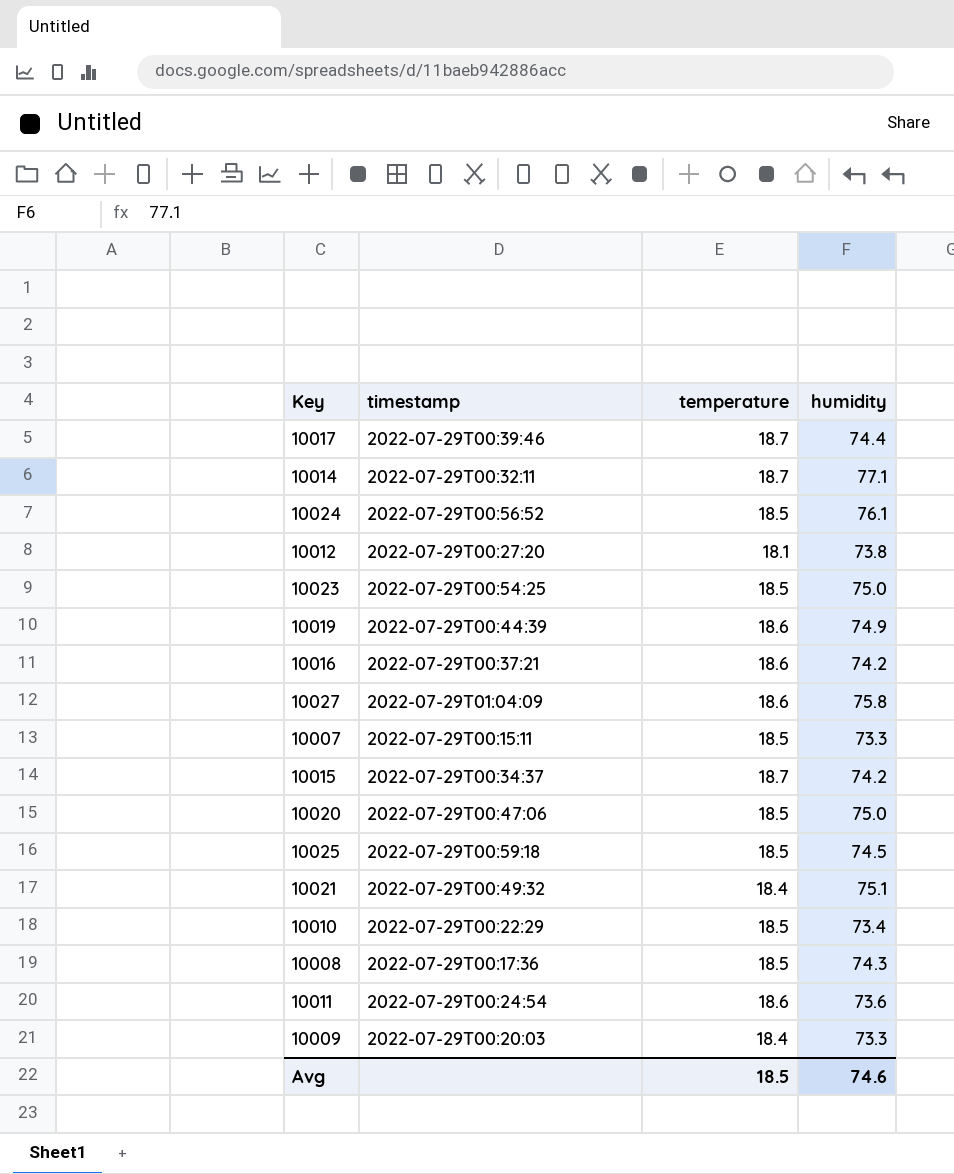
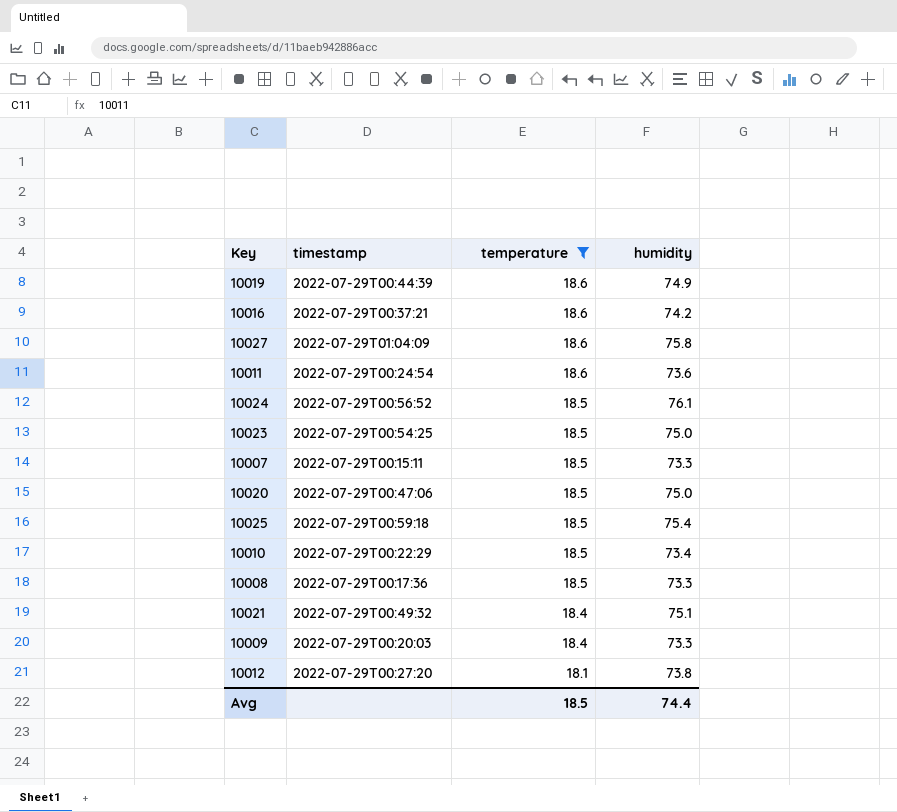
filter: none -> temperature != 18.7
row order: none -> temperature descending
10025 | humidity: 74.5 -> 75.4
10008 | humidity: 74.3 -> 73.3
Avg | humidity: 74.6 -> 74.4

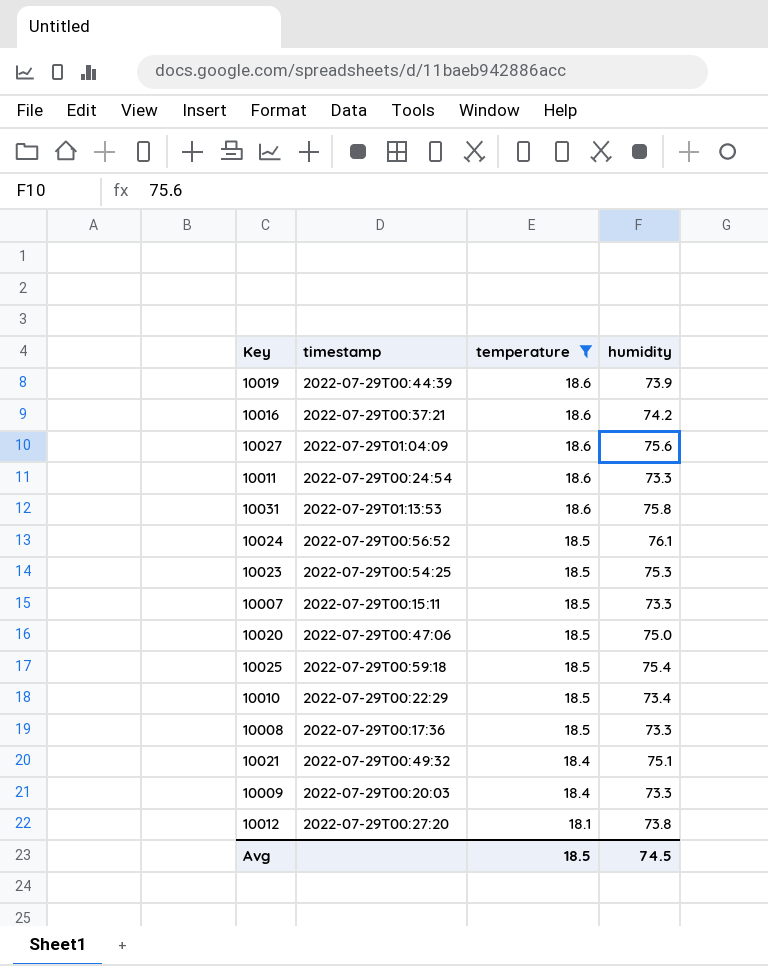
10019 | humidity: 74.9 -> 73.9
10027 | humidity: 75.8 -> 75.6
10011 | humidity: 73.6 -> 73.3
row 10031: none -> 2022-07-29T01:13:53 | 18.6 | 75.8
10023 | humidity: 75.0 -> 75.3
Avg | humidity: 74.4 -> 74.5

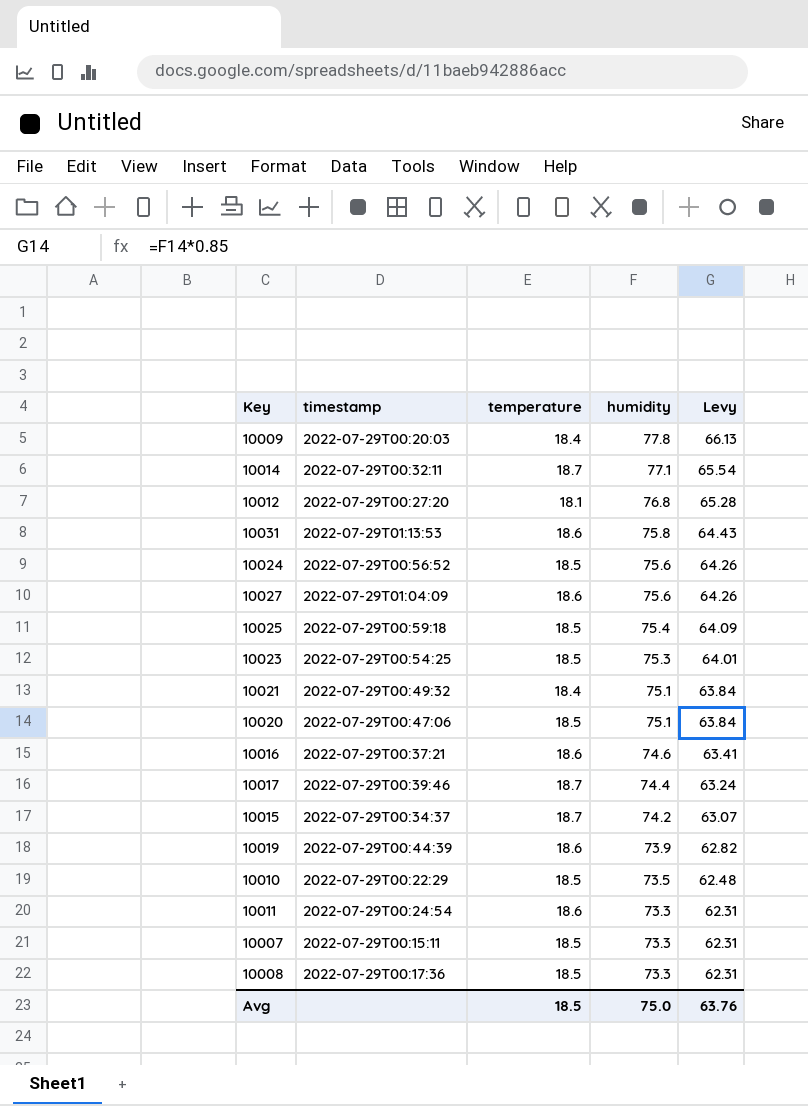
filter: temperature != 18.7 -> none
row order: temperature descending -> humidity descending
column Levy | formula: none -> [humidity] * 0.85
10009 | humidity: 73.3 -> 77.8
10012 | humidity: 73.8 -> 76.8
10024 | humidity: 76.1 -> 75.6
10020 | humidity: 75.0 -> 75.1
10016 | humidity: 74.2 -> 74.6
10010 | humidity: 73.4 -> 73.5
Avg | humidity: 74.5 -> 75.0

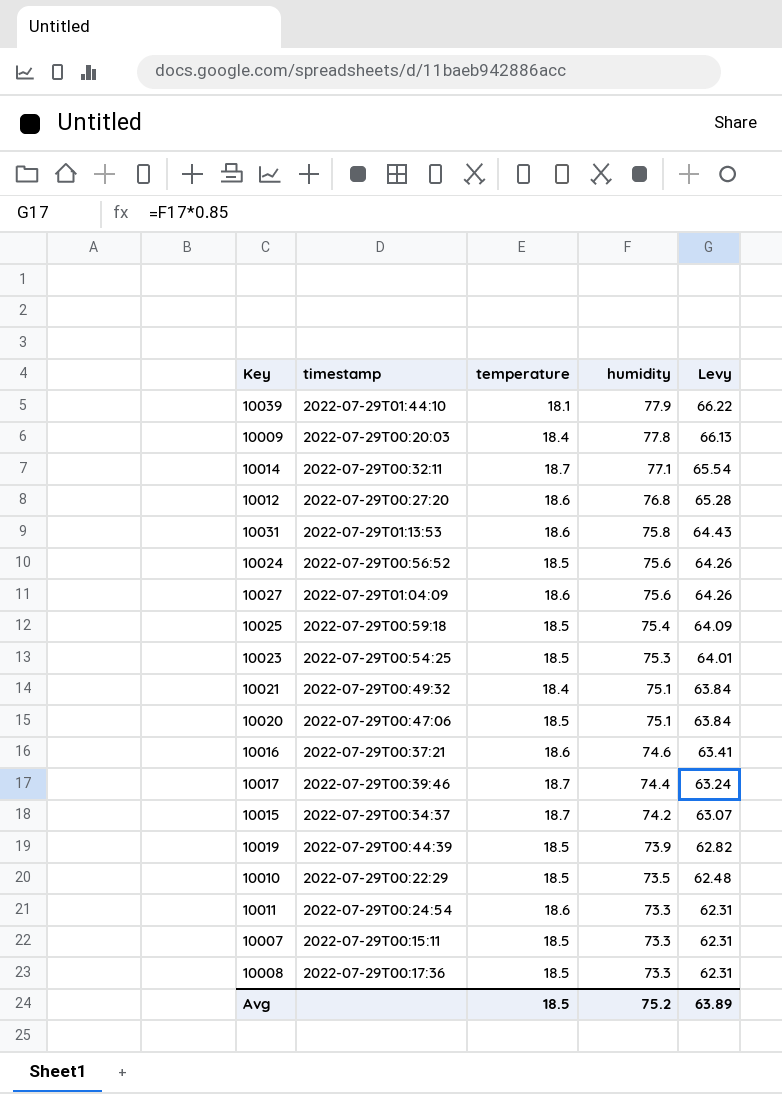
row 10039: none -> 2022-07-29T01:44:10 | 18.1 | 77.9 | 66.22
10012 | temperature: 18.1 -> 18.6
10019 | temperature: 18.6 -> 18.5
Avg | humidity: 75.0 -> 75.2
Avg | Levy: 63.76 -> 63.89

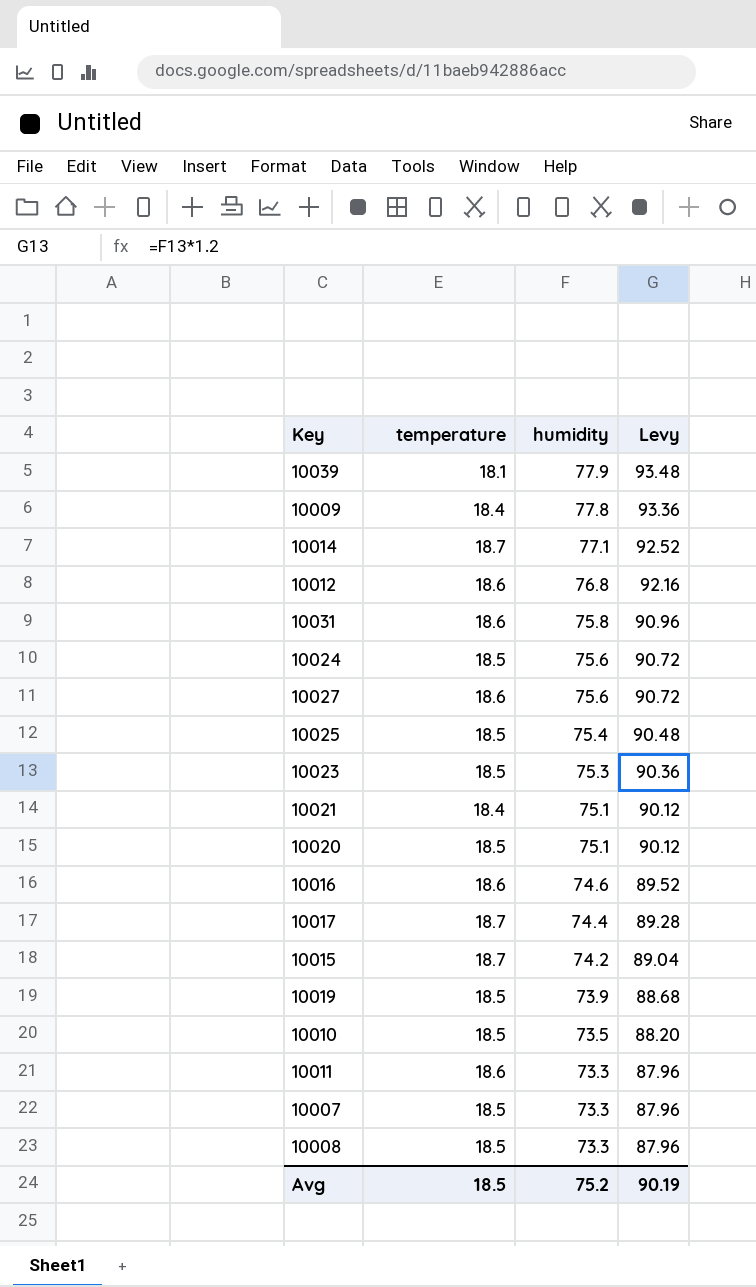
column timestamp | position: 2 -> none
column Levy | formula: [humidity] * 0.85 -> [humidity] * 1.2
Avg | Levy: 63.89 -> 90.19

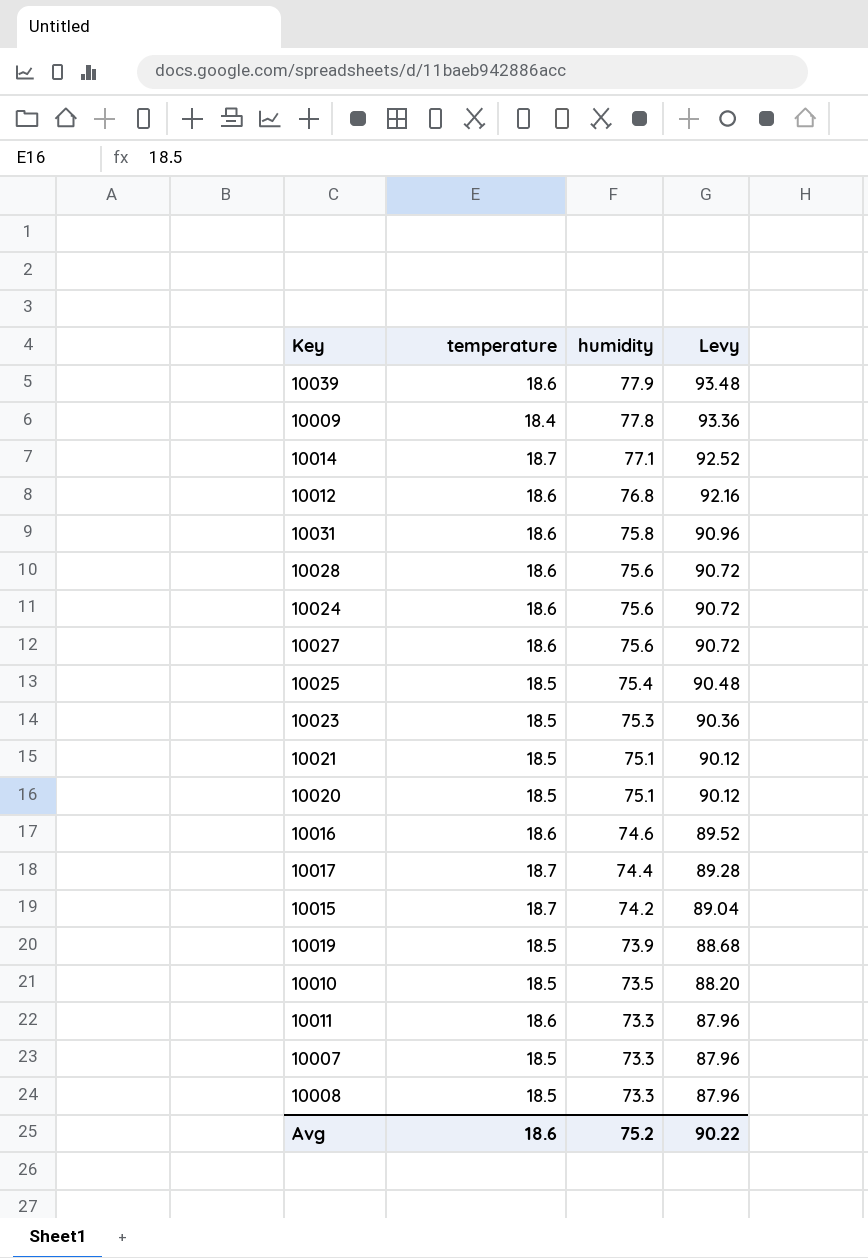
10039 | temperature: 18.1 -> 18.6
row 10028: none -> 18.6 | 75.6 | 90.72
10024 | temperature: 18.5 -> 18.6
10021 | temperature: 18.4 -> 18.5
Avg | temperature: 18.5 -> 18.6
Avg | Levy: 90.19 -> 90.22

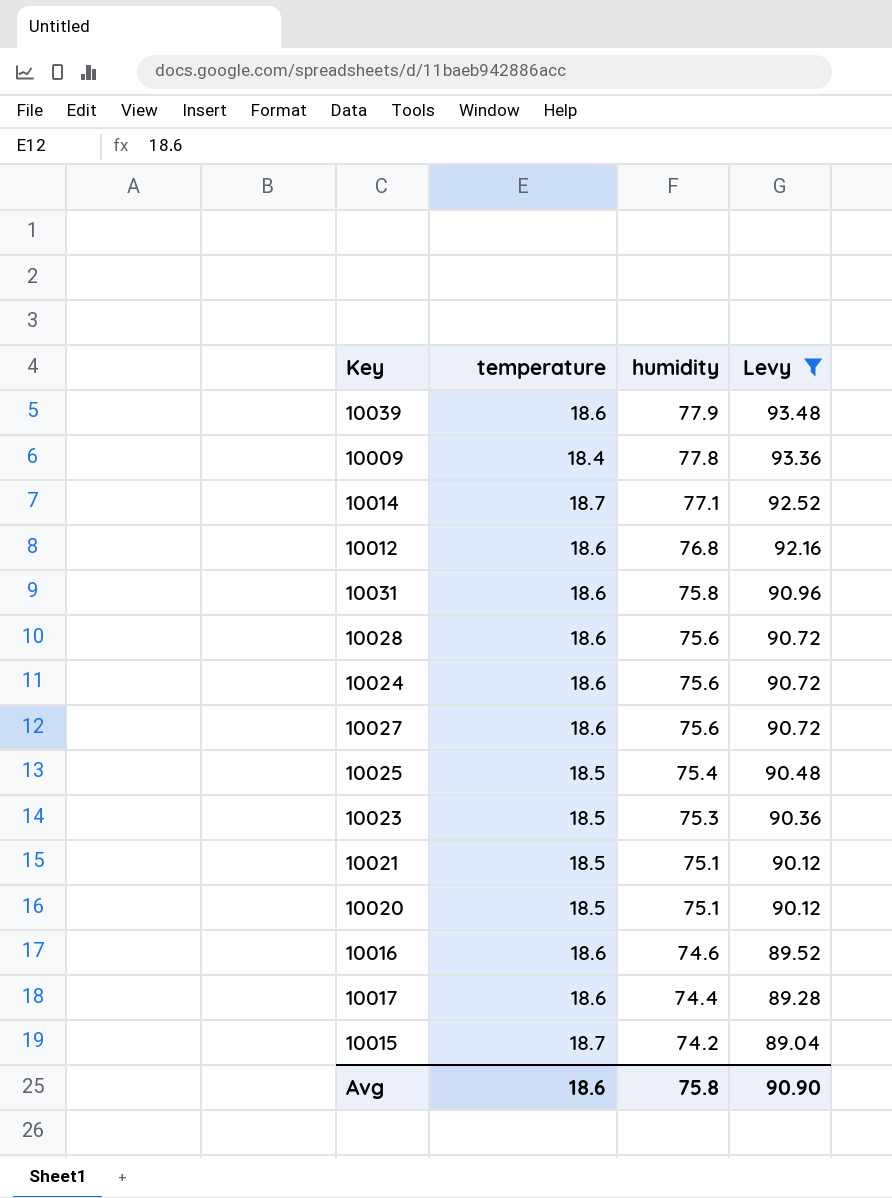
filter: none -> Levy >= 89.04
10017 | temperature: 18.7 -> 18.6
Avg | humidity: 75.2 -> 75.8
Avg | Levy: 90.22 -> 90.90

